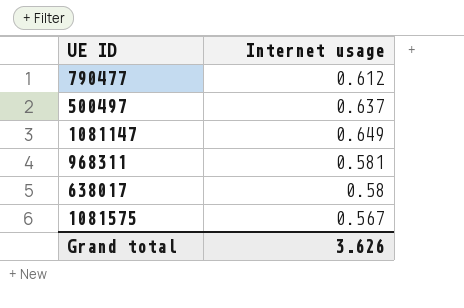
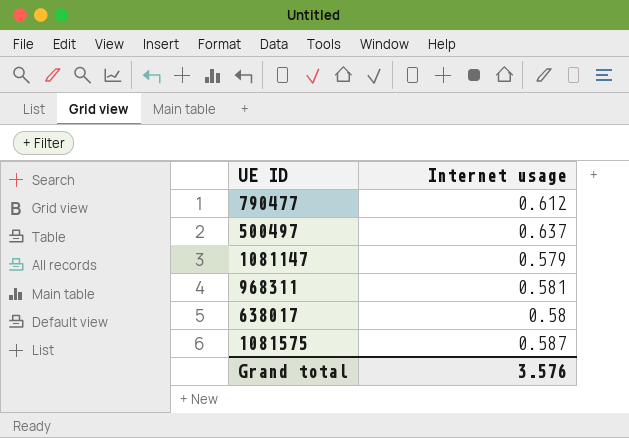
1081147 | Internet usage: 0.649 -> 0.579
1081575 | Internet usage: 0.567 -> 0.587
Grand total | Internet usage: 3.626 -> 3.576

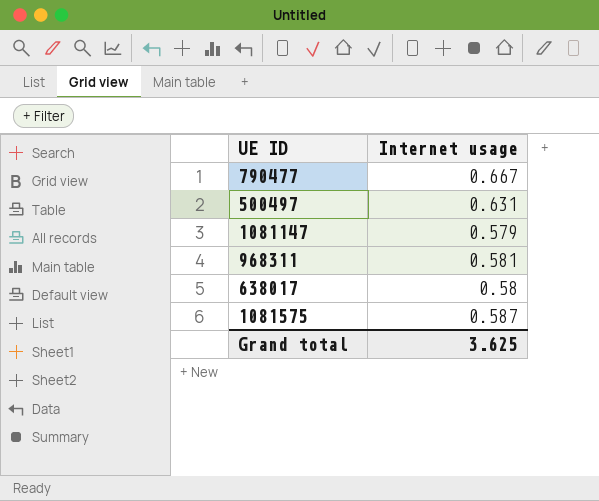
790477 | Internet usage: 0.612 -> 0.667
500497 | Internet usage: 0.637 -> 0.631
Grand total | Internet usage: 3.576 -> 3.625

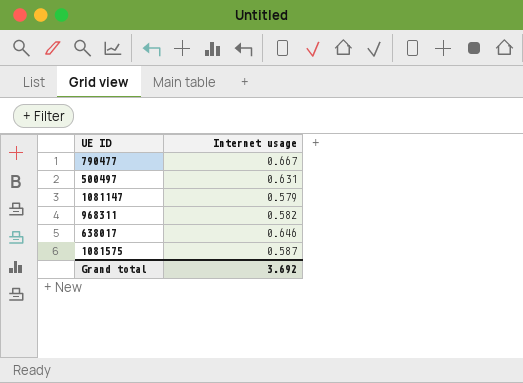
968311 | Internet usage: 0.581 -> 0.582
638017 | Internet usage: 0.58 -> 0.646
Grand total | Internet usage: 3.625 -> 3.692

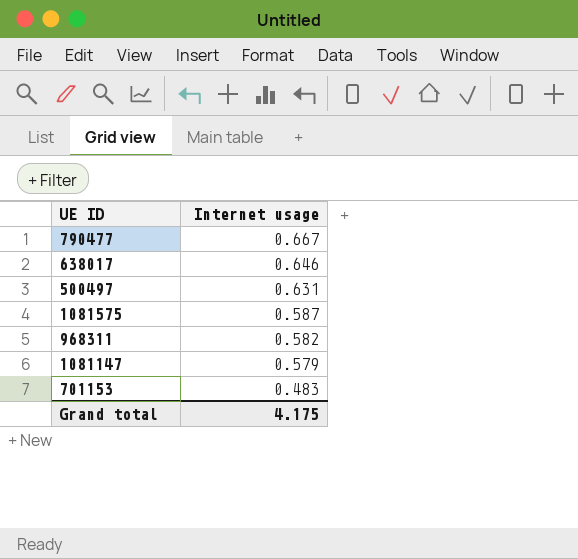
row order: none -> Internet usage descending
row 701153: none -> 0.483
Grand total | Internet usage: 3.692 -> 4.175

